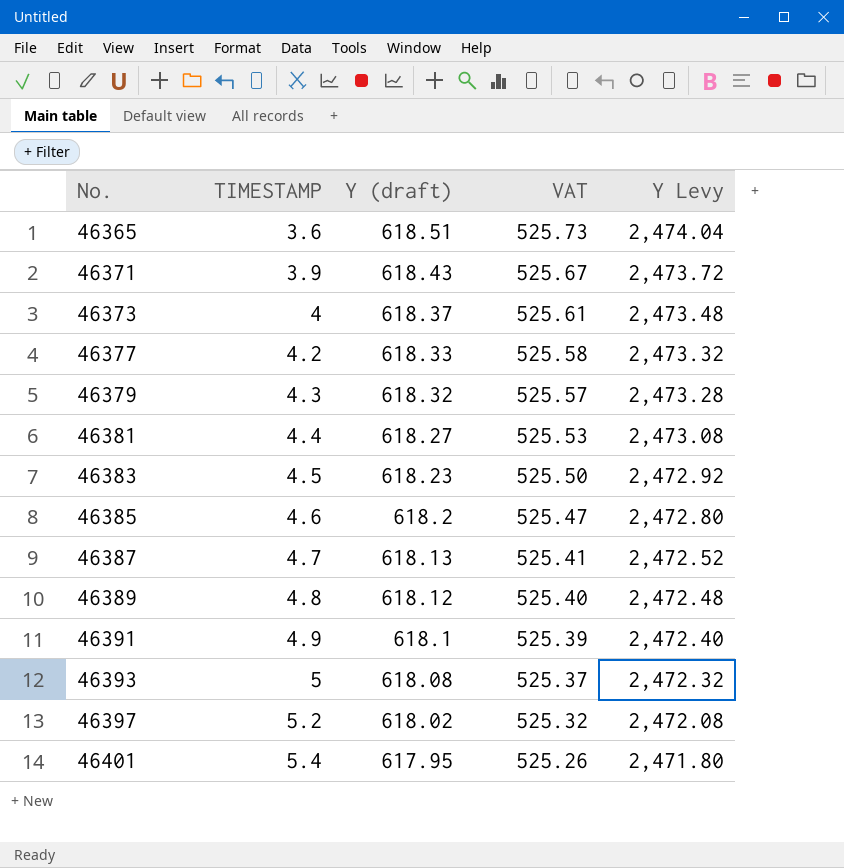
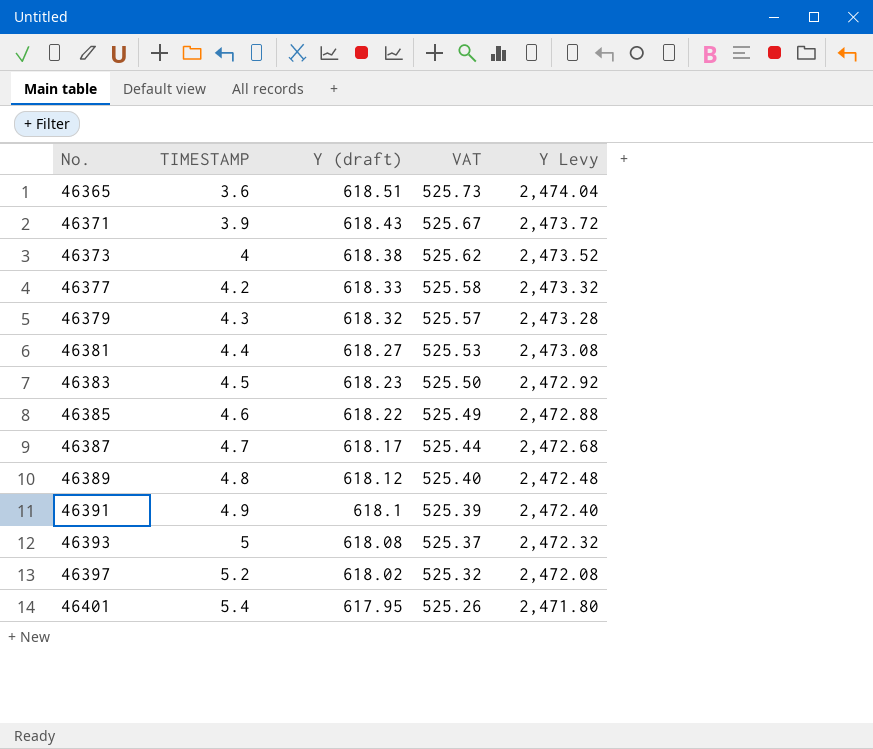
46373 | Y (draft): 618.37 -> 618.38
46373 | VAT: 525.61 -> 525.62
46373 | Y Levy: 2,473.48 -> 2,473.52
46385 | Y (draft): 618.2 -> 618.22
46385 | VAT: 525.47 -> 525.49
46385 | Y Levy: 2,472.80 -> 2,472.88
46387 | Y (draft): 618.13 -> 618.17
46387 | VAT: 525.41 -> 525.44
46387 | Y Levy: 2,472.52 -> 2,472.68

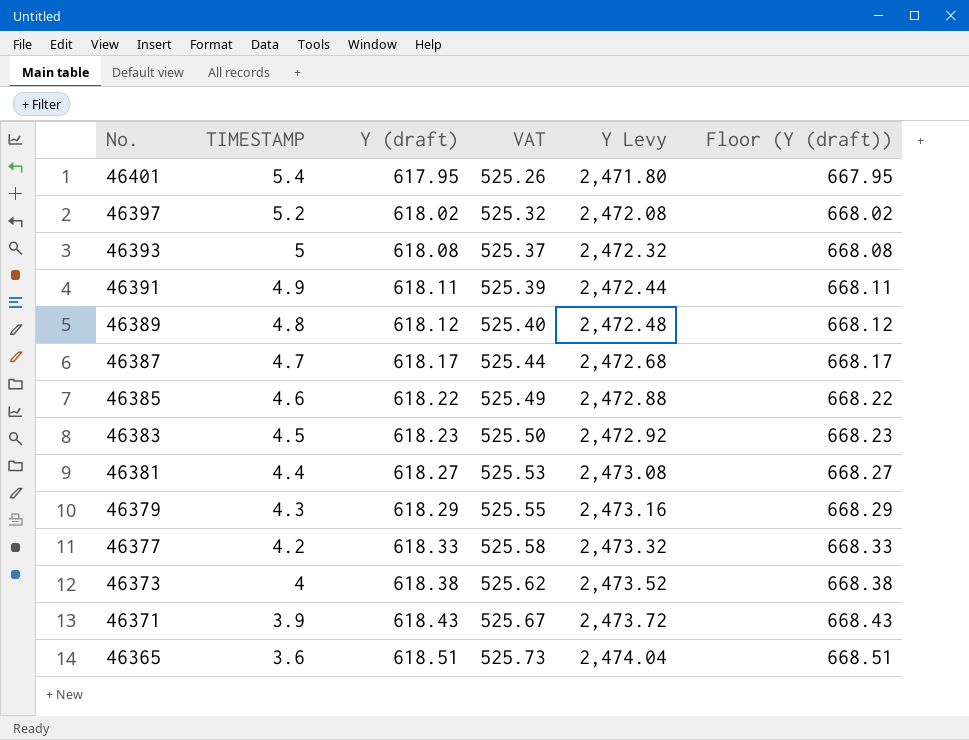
row order: No. ascending -> No. descending
column Floor (Y (draft)) | formula: none -> [Y (draft)] + 50
46391 | Y (draft): 618.1 -> 618.11
46391 | Y Levy: 2,472.40 -> 2,472.44
46379 | Y (draft): 618.32 -> 618.29
46379 | VAT: 525.57 -> 525.55
46379 | Y Levy: 2,473.28 -> 2,473.16

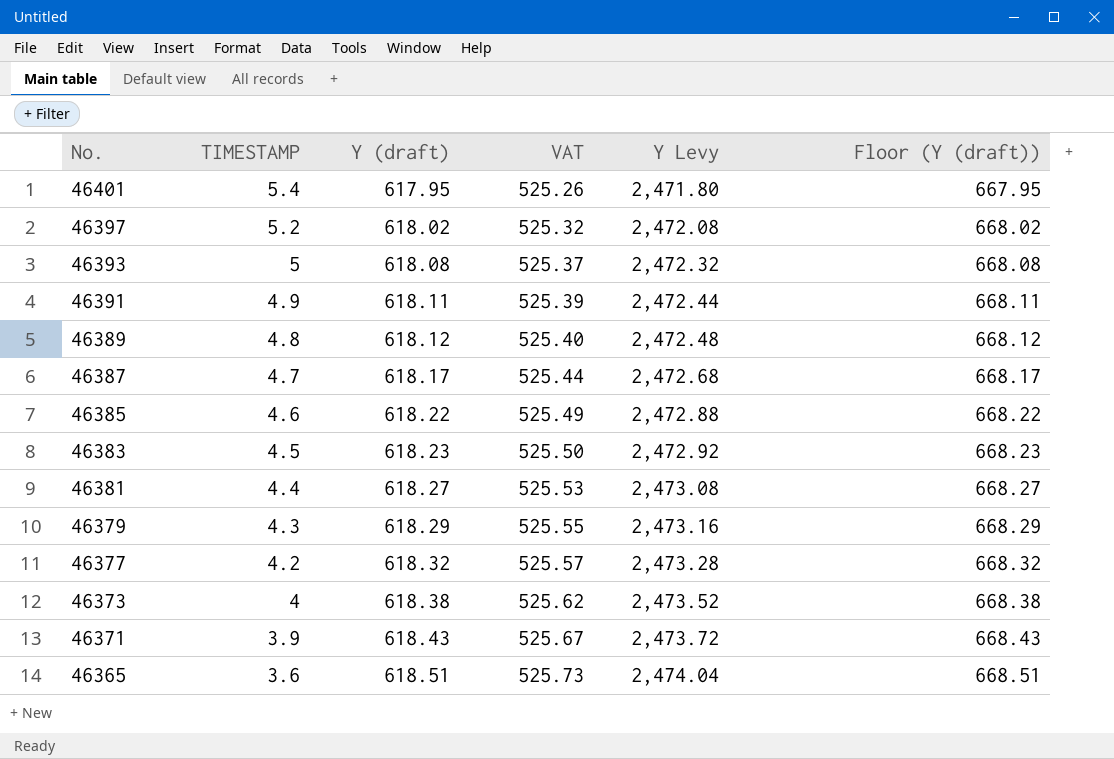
46377 | Y (draft): 618.33 -> 618.32
46377 | VAT: 525.58 -> 525.57
46377 | Y Levy: 2,473.32 -> 2,473.28
46377 | Floor (Y (draft)): 668.33 -> 668.32

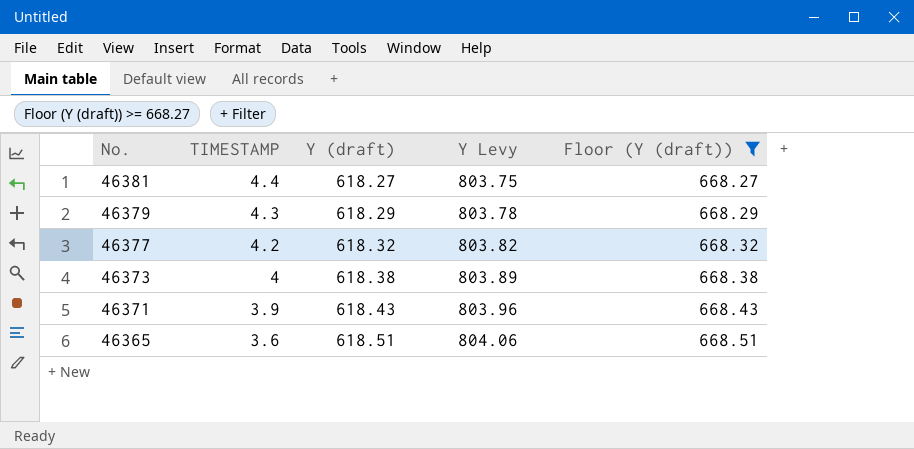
filter: none -> Floor (Y (draft)) >= 668.27
column VAT | formula: [Y (draft)] * 0.85 -> none
column Y Levy | formula: [Y (draft)] * 4 -> [Y (draft)] * 1.3

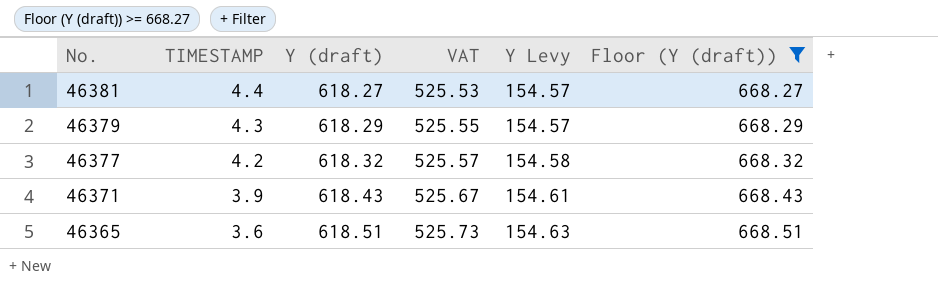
column VAT | formula: none -> [Y (draft)] * 0.85
column Y Levy | formula: [Y (draft)] * 1.3 -> [Y (draft)] * 0.25
row 46373: 4 | 618.38 | 803.89 | 668.38 -> none

